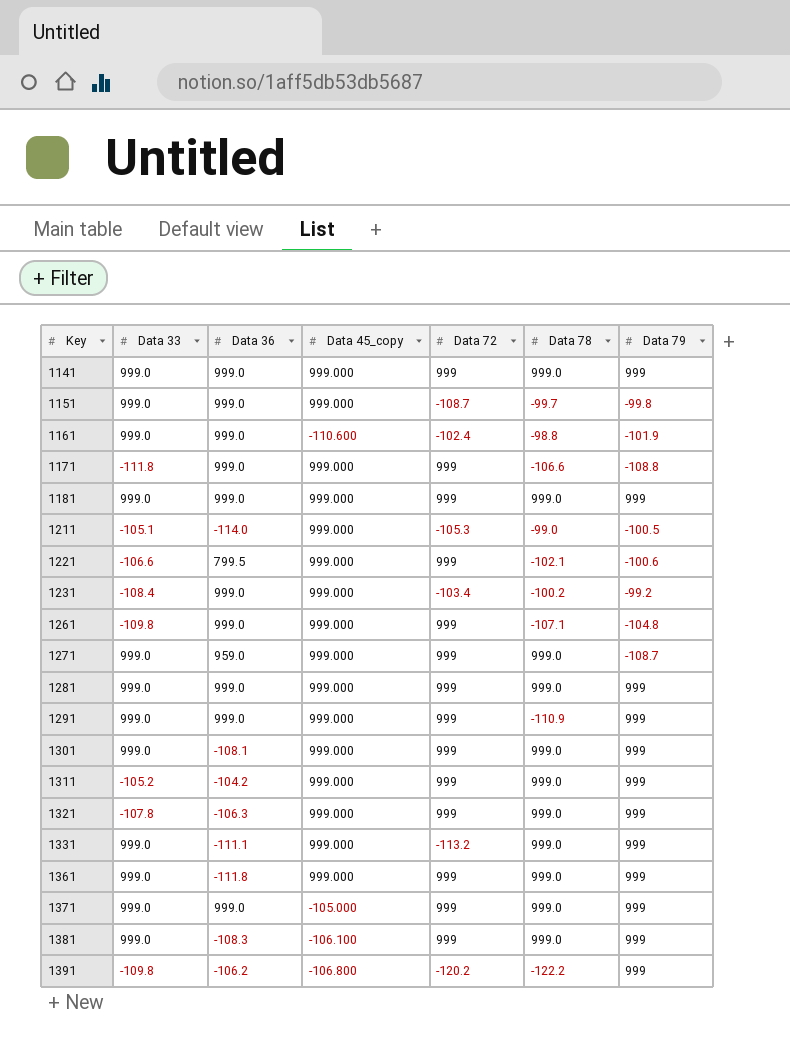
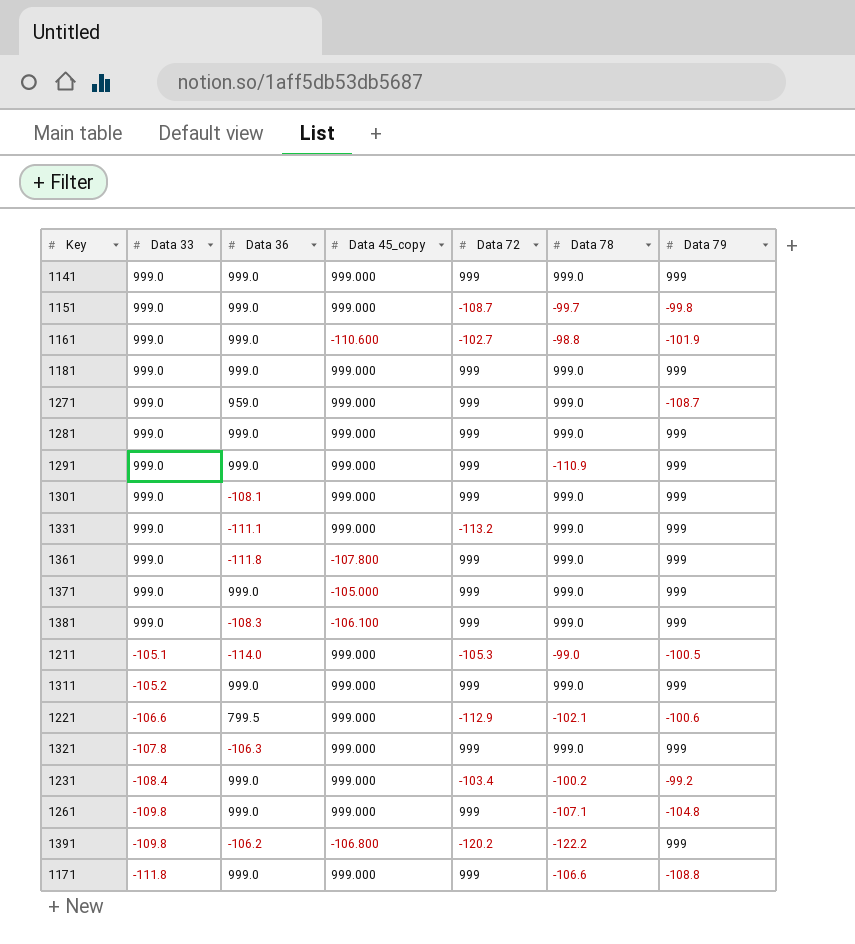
row order: Key ascending -> Data 33 descending
1161 | Data 72: -102.4 -> -102.7
1361 | Data 45_copy: 999.000 -> -107.800
1311 | Data 36: -104.2 -> 999.0
1221 | Data 72: 999 -> -112.9

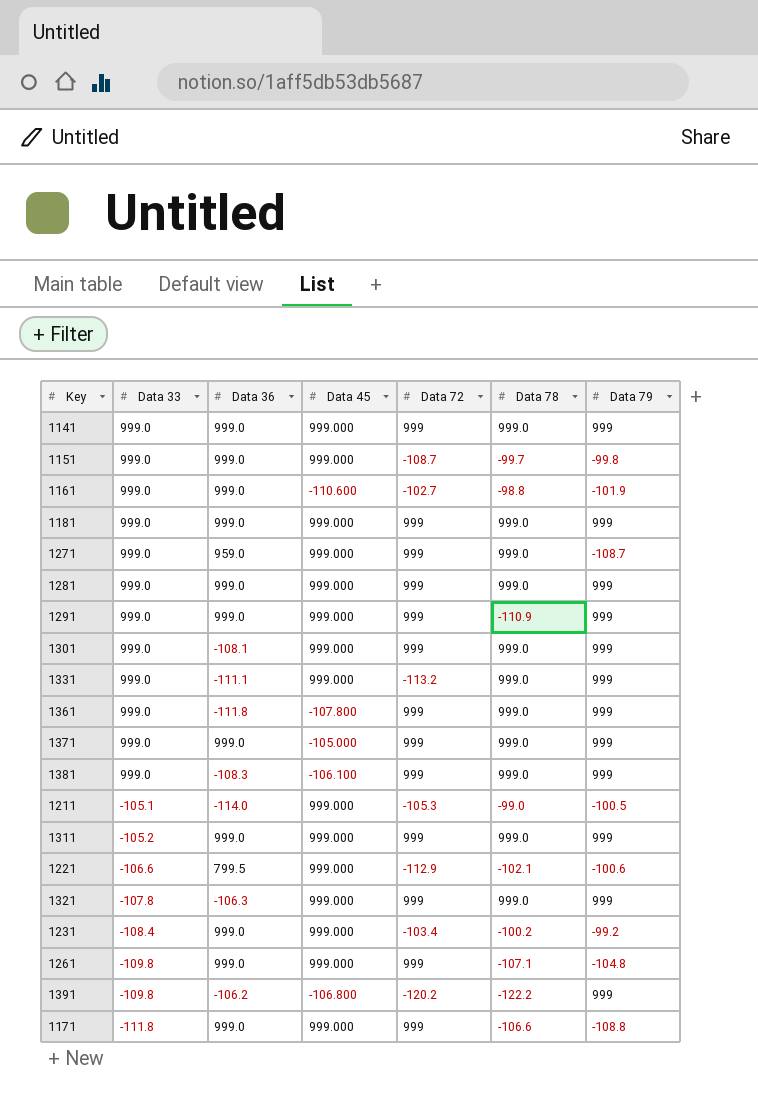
column name: Data 45_copy -> Data 45

